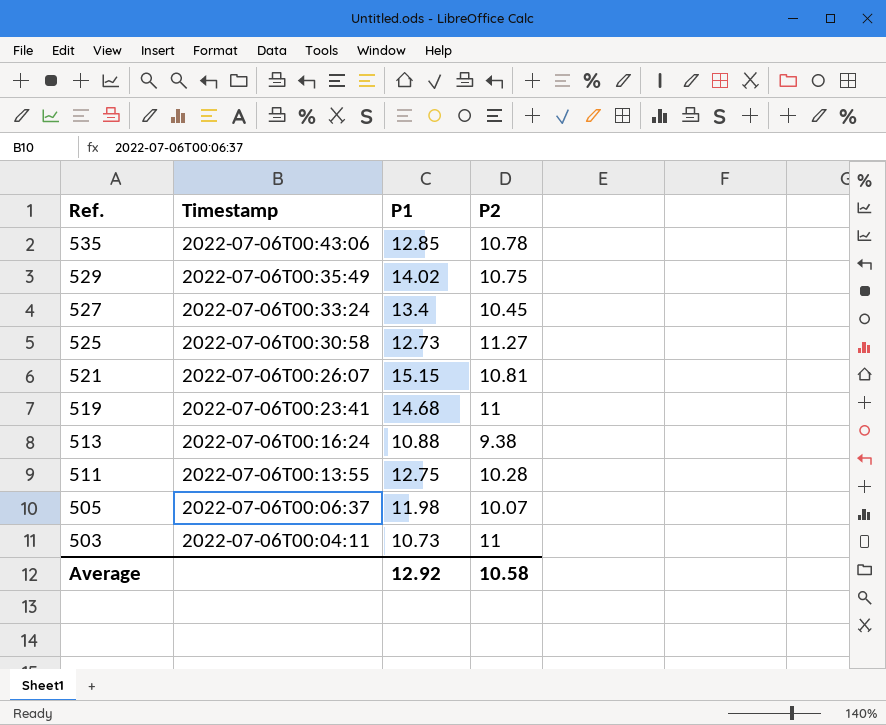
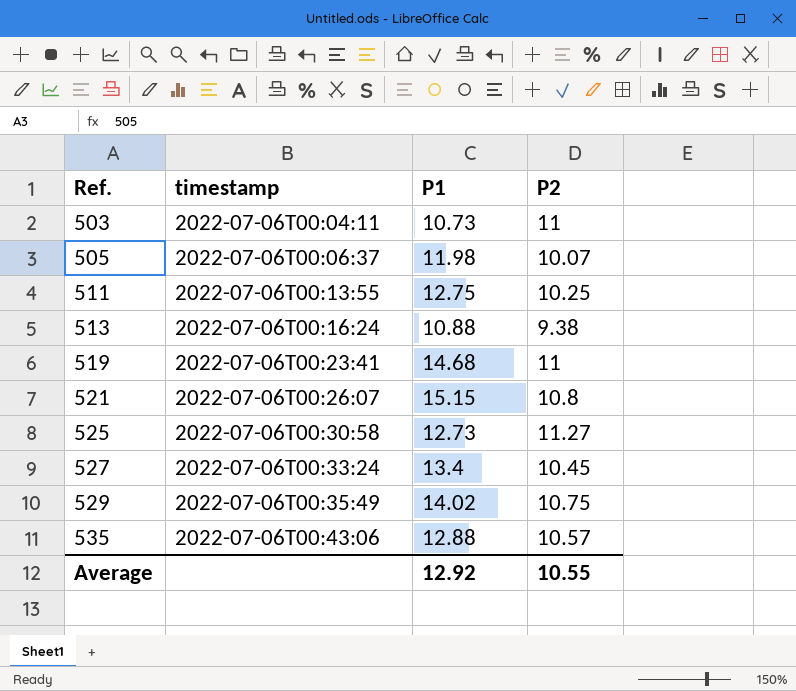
row order: Ref. descending -> Ref. ascending
column name: Timestamp -> timestamp
511 | P2: 10.28 -> 10.25
521 | P2: 10.81 -> 10.8
535 | P1: 12.85 -> 12.88
535 | P2: 10.78 -> 10.57
Average | P2: 10.58 -> 10.55

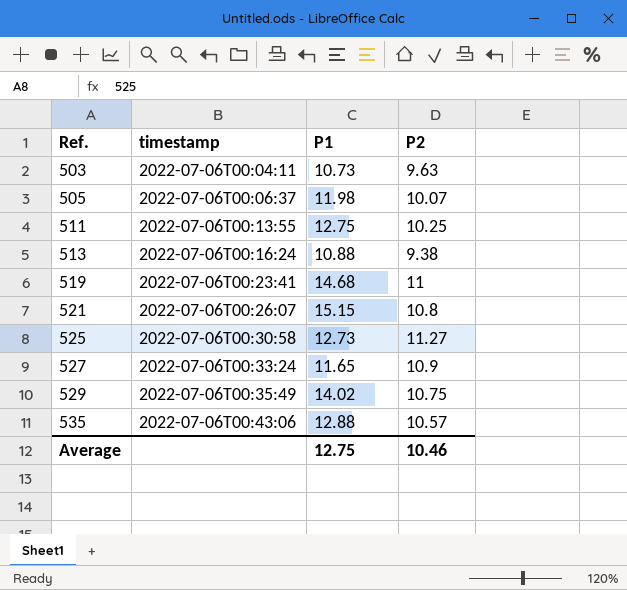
503 | P2: 11 -> 9.63
527 | P1: 13.4 -> 11.65
527 | P2: 10.45 -> 10.9
Average | P1: 12.92 -> 12.75
Average | P2: 10.55 -> 10.46

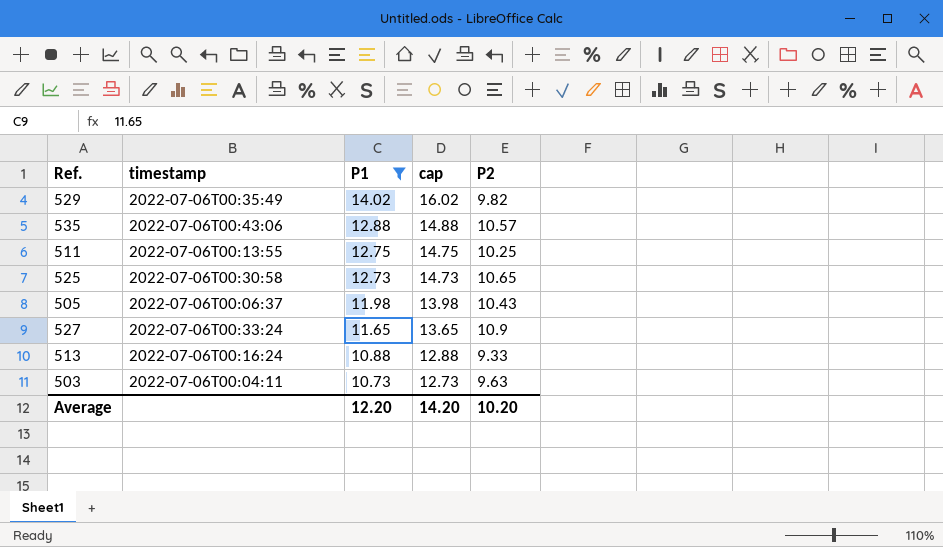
filter: none -> P1 <= 14.02
row order: Ref. ascending -> P1 descending
column cap | formula: none -> [P1] + 2
529 | P2: 10.75 -> 9.82
525 | P2: 11.27 -> 10.65
505 | P2: 10.07 -> 10.43
513 | P2: 9.38 -> 9.33
Average | P1: 12.75 -> 12.20
Average | P2: 10.46 -> 10.20

